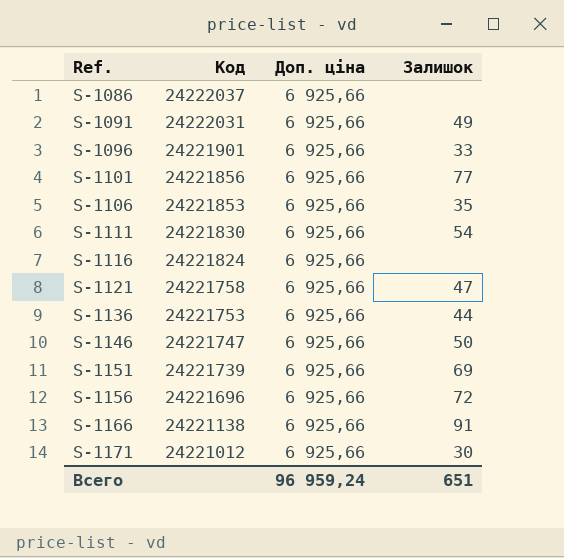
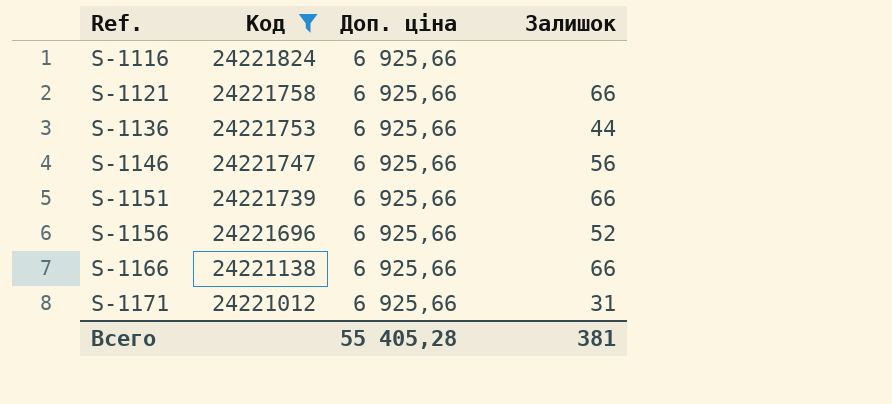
filter: none -> Код <= 24221824
S-1121 | Залишок: 47 -> 66
S-1146 | Залишок: 50 -> 56
S-1151 | Залишок: 69 -> 66
S-1156 | Залишок: 72 -> 52
S-1166 | Залишок: 91 -> 66
S-1171 | Залишок: 30 -> 31
Всего | Доп. ціна: 96 959,24 -> 55 405,28
Всего | Залишок: 651 -> 381

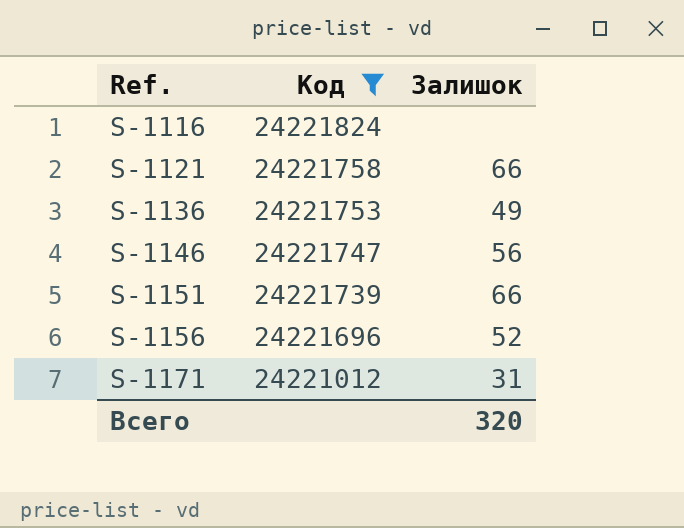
column Доп. ціна | position: 3 -> none
row S-1166: 24221138 | 6 925,66 | 66 -> none
S-1136 | Залишок: 44 -> 49
Всего | Залишок: 381 -> 320

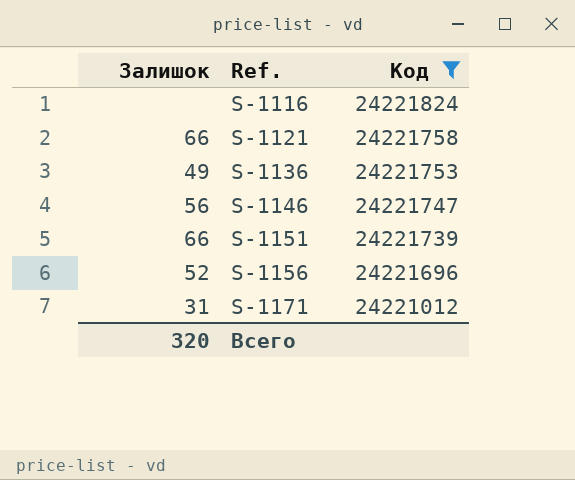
column Залишок | position: 3 -> 1

